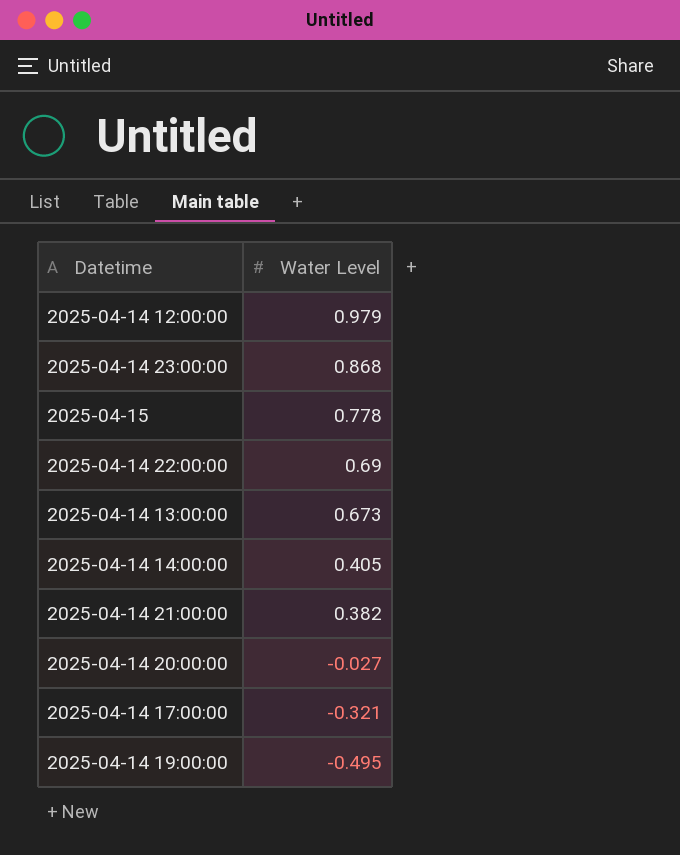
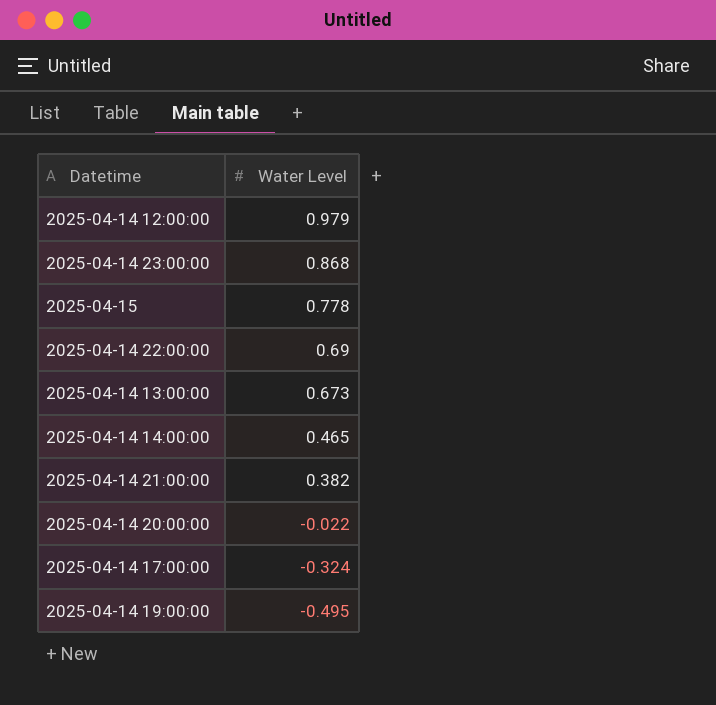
2025-04-14 14:00:00 | Water Level: 0.405 -> 0.465
2025-04-14 20:00:00 | Water Level: -0.027 -> -0.022
2025-04-14 17:00:00 | Water Level: -0.321 -> -0.324

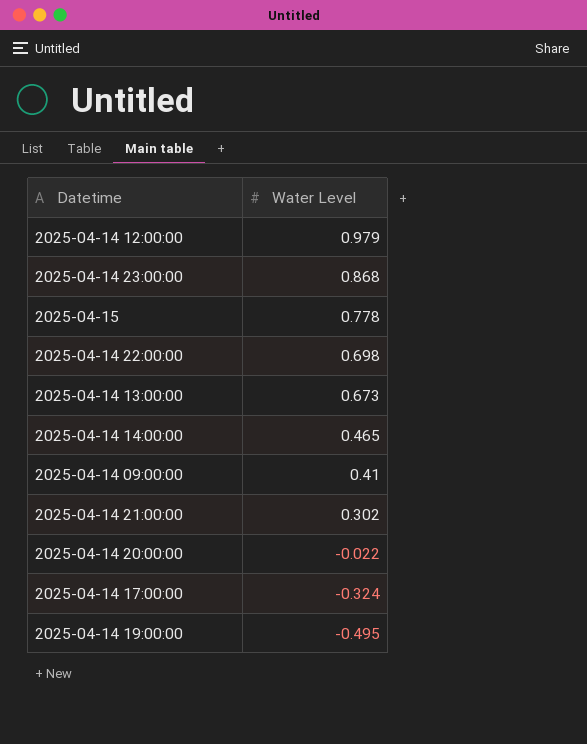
2025-04-14 22:00:00 | Water Level: 0.69 -> 0.698
row 2025-04-14 09:00:00: none -> 0.41
2025-04-14 21:00:00 | Water Level: 0.382 -> 0.302

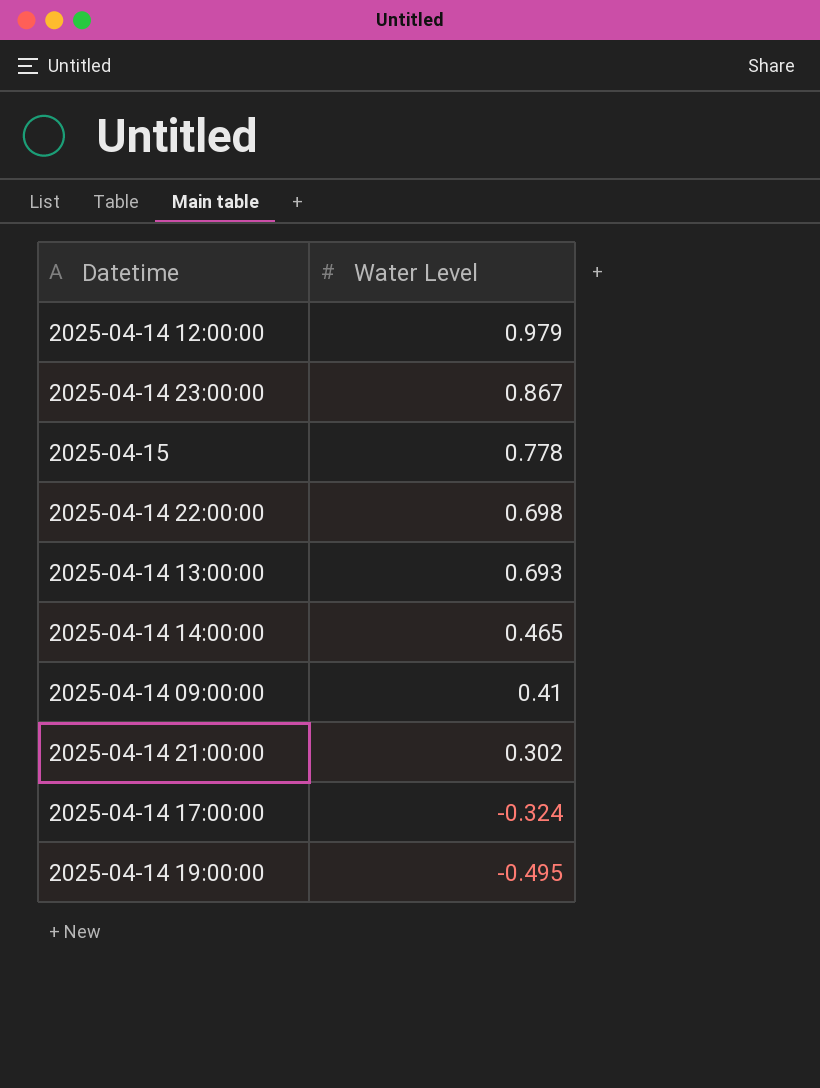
row 2025-04-14 20:00:00: -0.022 -> none
2025-04-14 23:00:00 | Water Level: 0.868 -> 0.867
2025-04-14 13:00:00 | Water Level: 0.673 -> 0.693

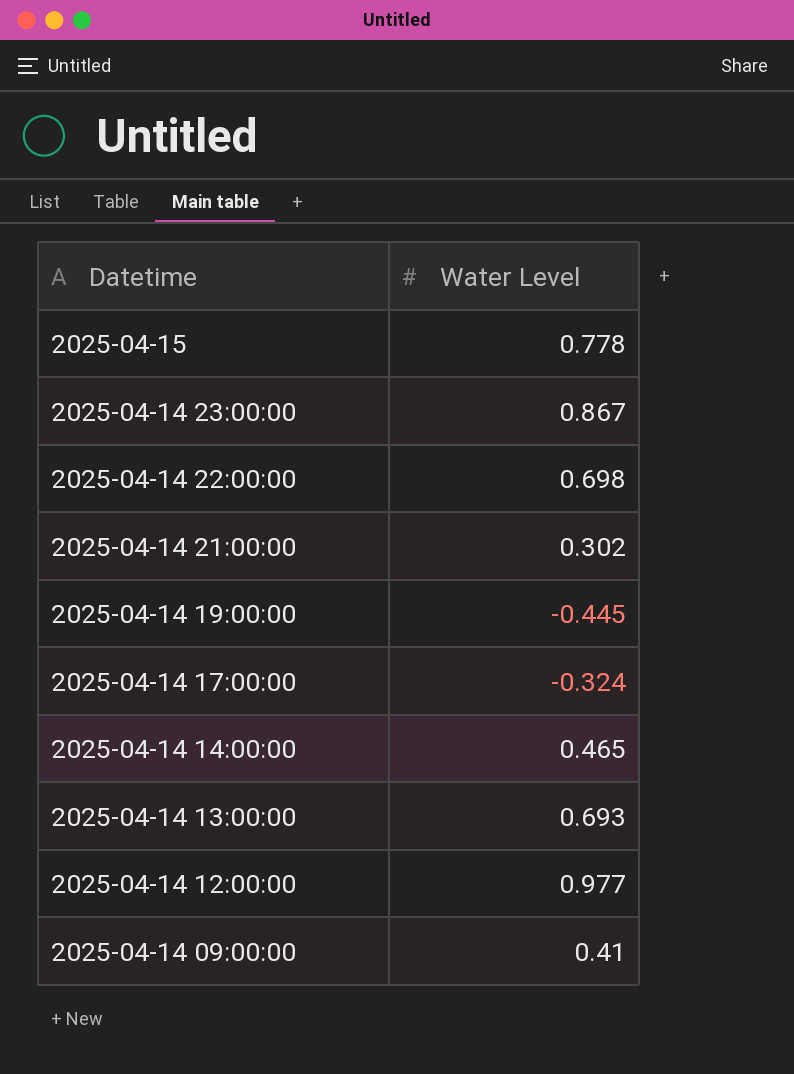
row order: Water Level descending -> Datetime descending
2025-04-14 19:00:00 | Water Level: -0.495 -> -0.445
2025-04-14 12:00:00 | Water Level: 0.979 -> 0.977

